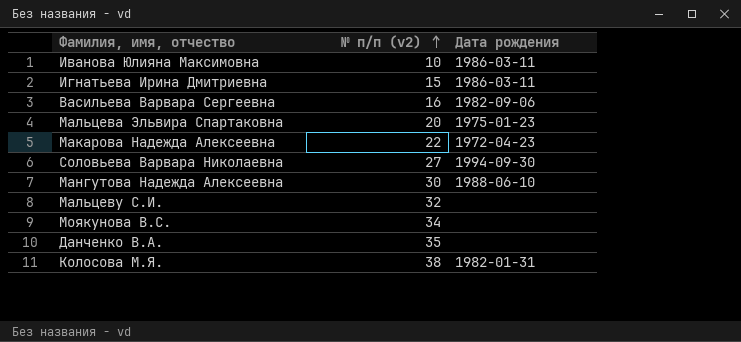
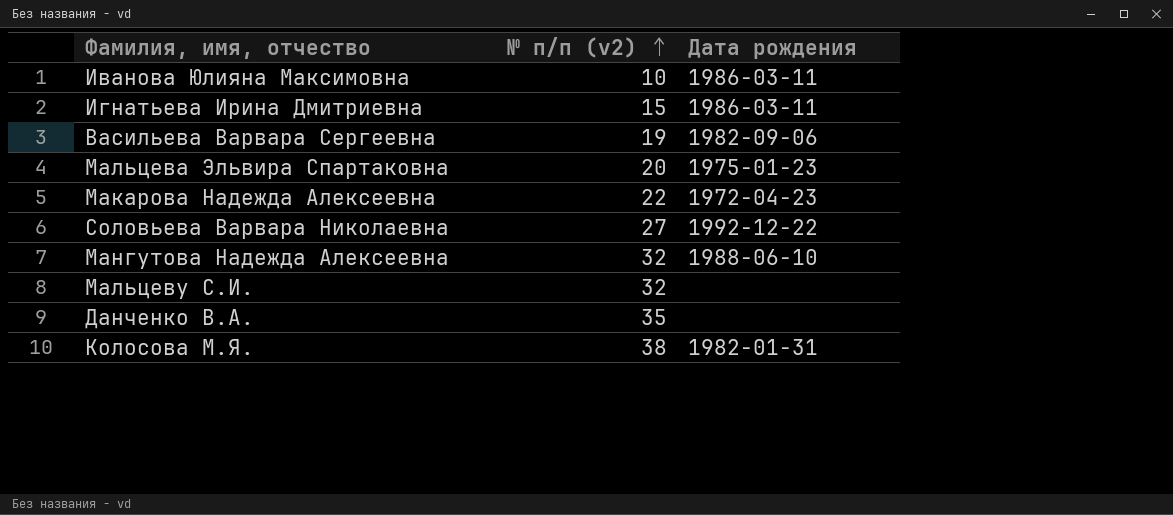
row Моякунова В.С.: 34 | none -> none
Васильева Варвара Сергеевна | № п/п (v2): 16 -> 19
Соловьева Варвара Николаевна | Дата рождения: 1994-09-30 -> 1992-12-22
Мангутова Надежда Алексеевна | № п/п (v2): 30 -> 32

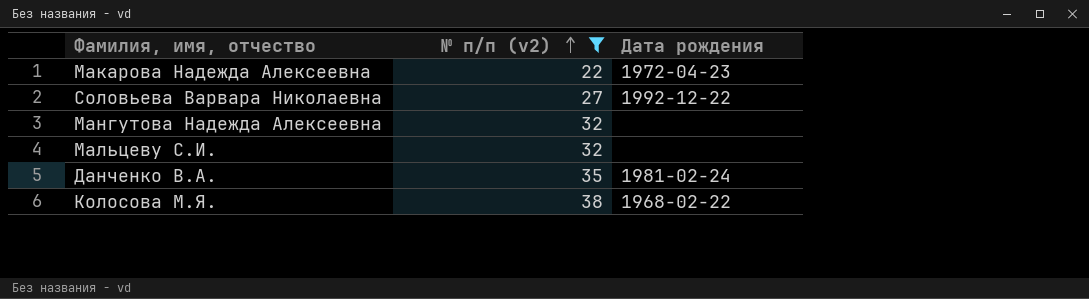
filter: none -> № п/п (v2) >= 22
Мангутова Надежда Алексеевна | Дата рождения: 1988-06-10 -> none
Данченко В.А. | Дата рождения: none -> 1981-02-24
Колосова М.Я. | Дата рождения: 1982-01-31 -> 1968-02-22

